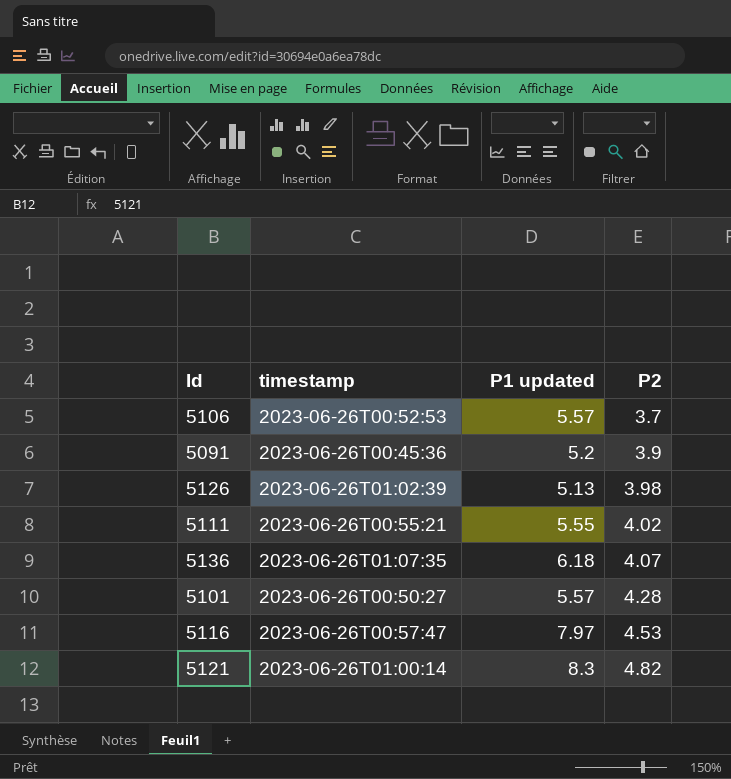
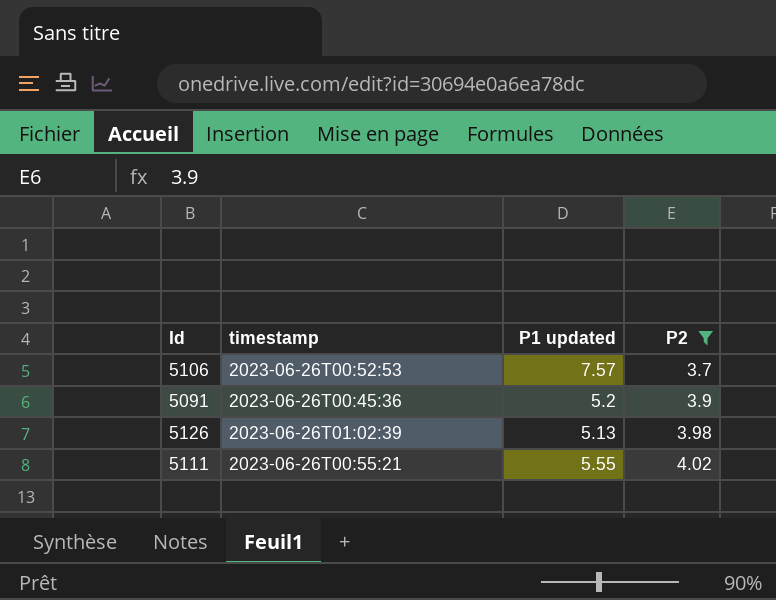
filter: none -> P2 <= 4.02
5106 | P1 updated: 5.57 -> 7.57

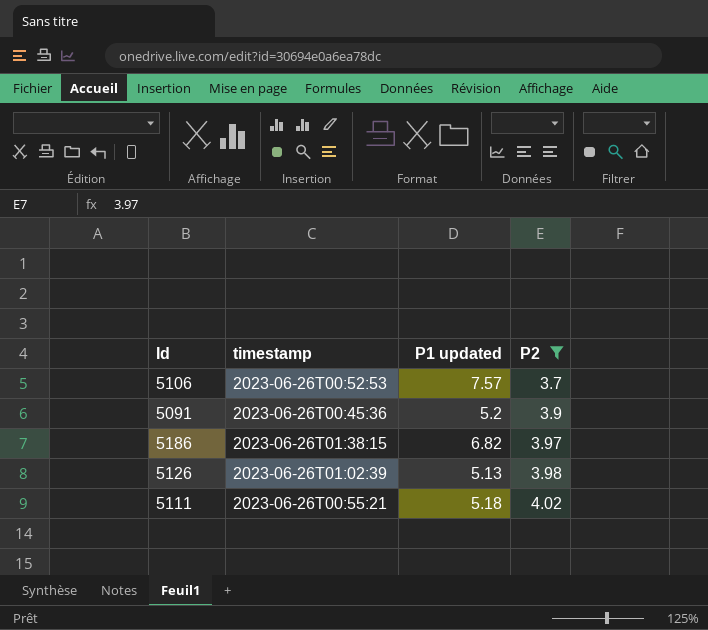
row 5186: none -> 2023-06-26T01:38:15 | 6.82 | 3.97
5111 | P1 updated: 5.55 -> 5.18

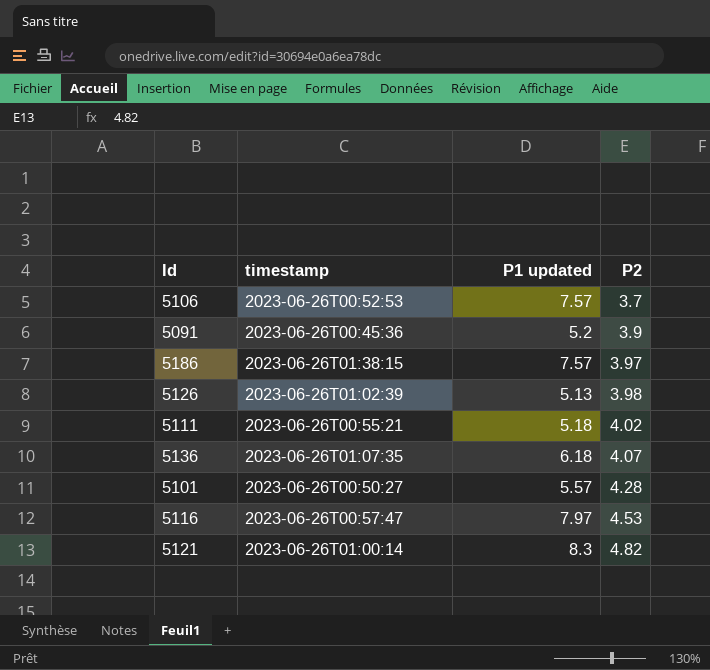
filter: P2 <= 4.02 -> none
5186 | P1 updated: 6.82 -> 7.57

